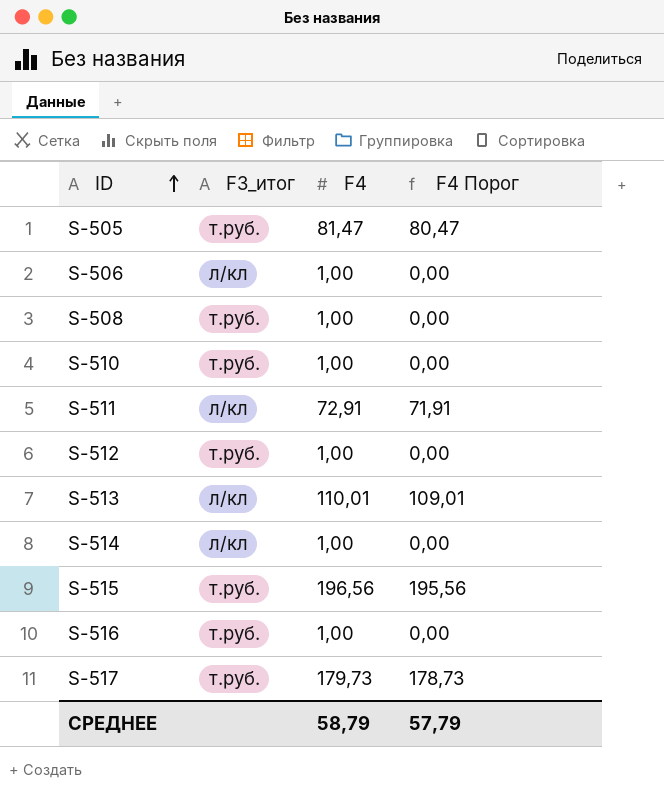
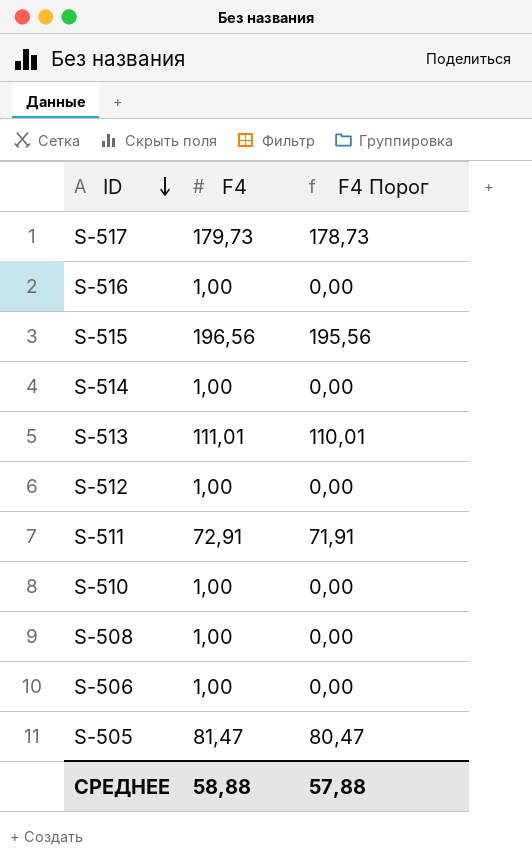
row order: ID ascending -> ID descending
column F3_итог | position: 2 -> none
S-513 | F4: 110,01 -> 111,01
S-513 | F4 Порог: 109,01 -> 110,01
СРЕДНЕЕ | F4: 58,79 -> 58,88
СРЕДНЕЕ | F4 Порог: 57,79 -> 57,88

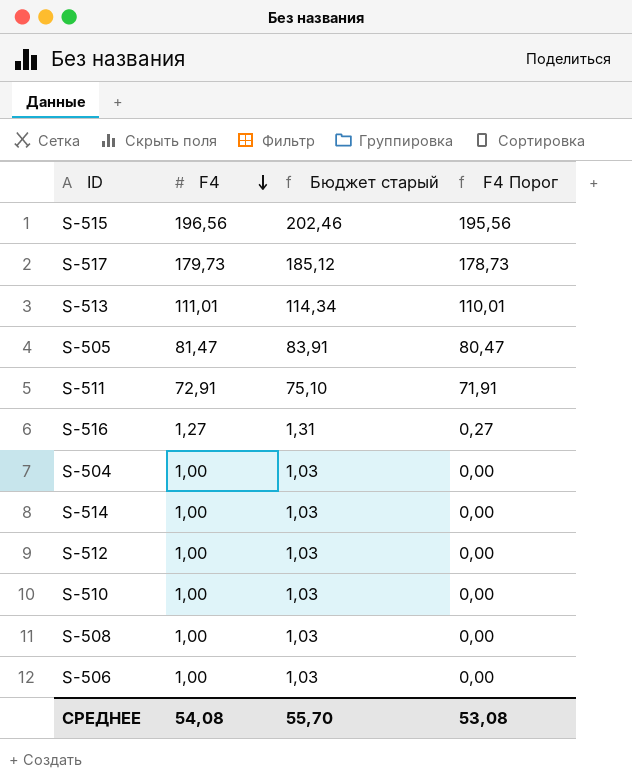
row order: ID descending -> F4 descending
column Бюджет старый | formula: none -> [F4] * 1,03
S-516 | F4: 1,00 -> 1,27
S-516 | F4 Порог: 0,00 -> 0,27
row S-504: none -> 1,00 | 1,03 | 0,00
СРЕДНЕЕ | F4: 58,88 -> 54,08
СРЕДНЕЕ | F4 Порог: 57,88 -> 53,08

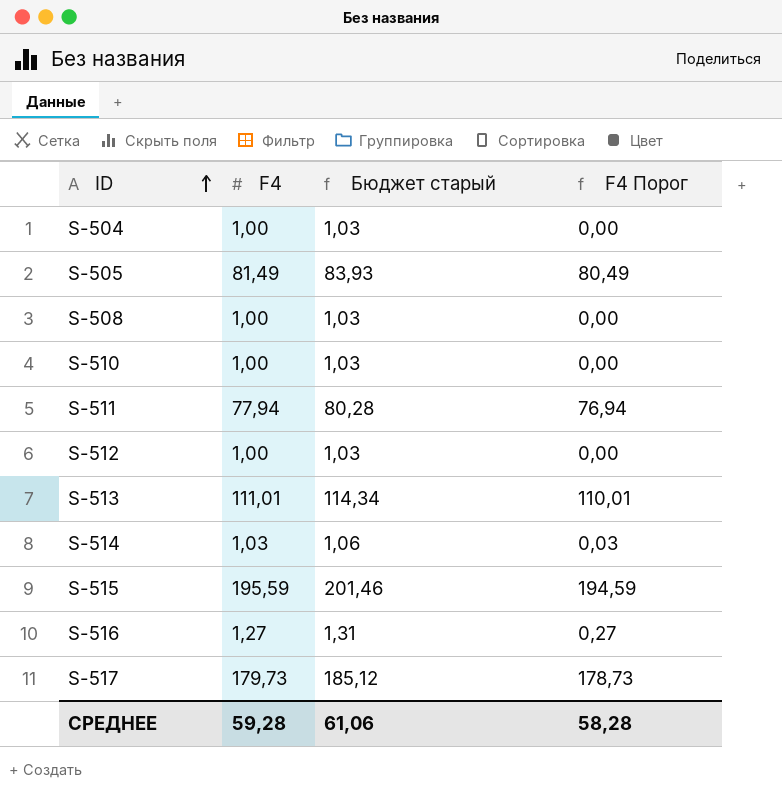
row order: F4 descending -> ID ascending
row S-506: 1,00 | 1,03 | 0,00 -> none
S-505 | F4: 81,47 -> 81,49
S-505 | Бюджет старый: 83,91 -> 83,93
S-505 | F4 Порог: 80,47 -> 80,49
S-511 | F4: 72,91 -> 77,94
S-511 | Бюджет старый: 75,10 -> 80,28
S-511 | F4 Порог: 71,91 -> 76,94
S-514 | F4: 1,00 -> 1,03
S-514 | Бюджет старый: 1,03 -> 1,06
S-514 | F4 Порог: 0,00 -> 0,03
S-515 | F4: 196,56 -> 195,59
S-515 | Бюджет старый: 202,46 -> 201,46
S-515 | F4 Порог: 195,56 -> 194,59
СРЕДНЕЕ | F4: 54,08 -> 59,28
СРЕДНЕЕ | Бюджет старый: 55,70 -> 61,06
СРЕДНЕЕ | F4 Порог: 53,08 -> 58,28

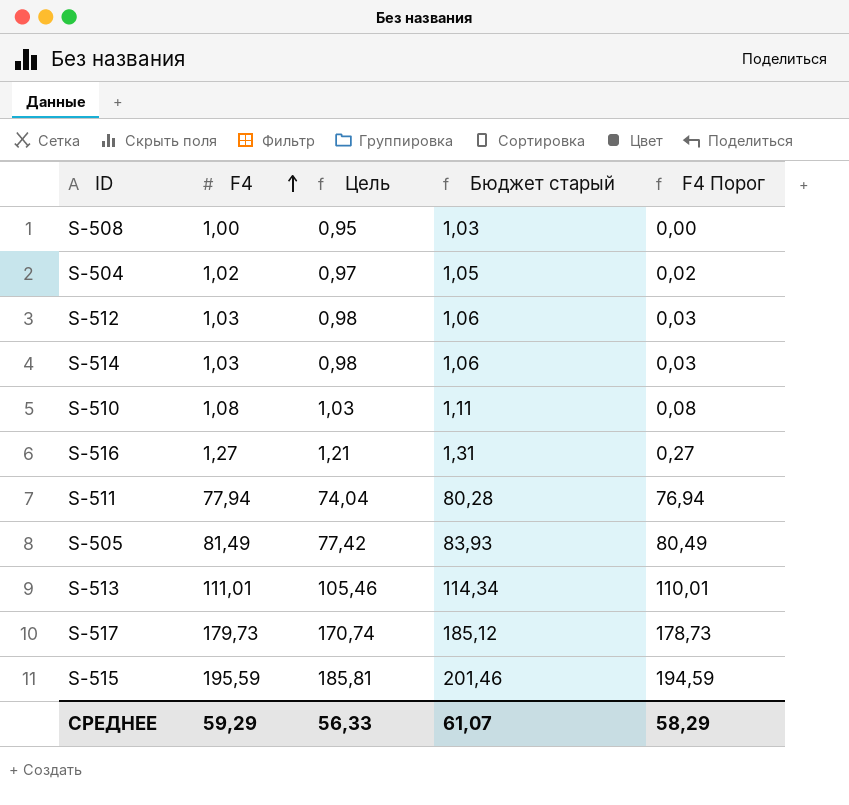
row order: ID ascending -> F4 ascending
column Цель | formula: none -> [F4] * 0,95
S-504 | F4: 1,00 -> 1,02
S-504 | Бюджет старый: 1,03 -> 1,05
S-504 | F4 Порог: 0,00 -> 0,02
S-512 | F4: 1,00 -> 1,03
S-512 | Бюджет старый: 1,03 -> 1,06
S-512 | F4 Порог: 0,00 -> 0,03
S-510 | F4: 1,00 -> 1,08
S-510 | Бюджет старый: 1,03 -> 1,11
S-510 | F4 Порог: 0,00 -> 0,08
СРЕДНЕЕ | F4: 59,28 -> 59,29
СРЕДНЕЕ | Бюджет старый: 61,06 -> 61,07
СРЕДНЕЕ | F4 Порог: 58,28 -> 58,29

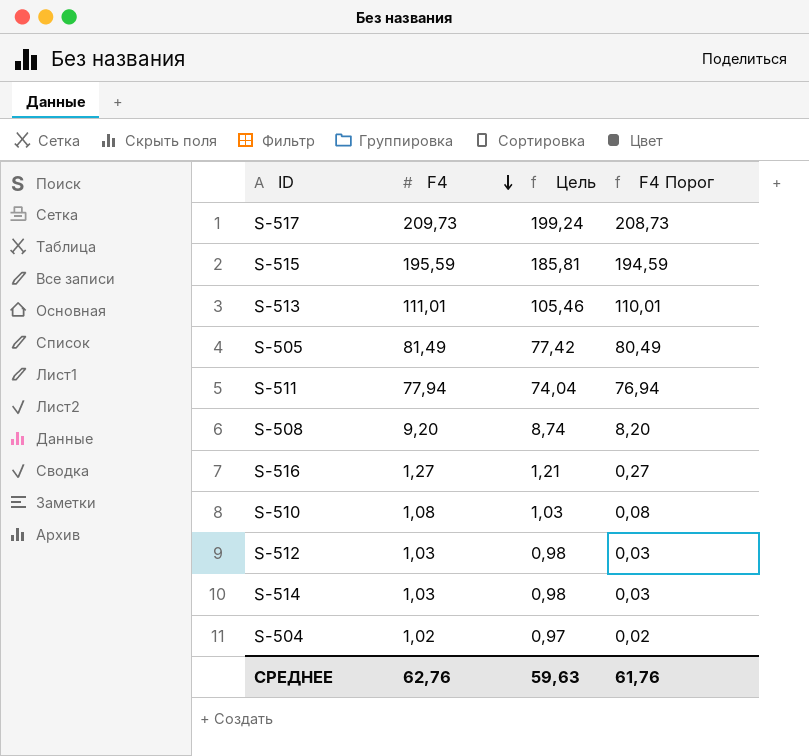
row order: F4 ascending -> F4 descending
column Бюджет старый | formula: [F4] * 1,03 -> none
S-517 | F4: 179,73 -> 209,73
S-517 | Цель: 170,74 -> 199,24
S-517 | F4 Порог: 178,73 -> 208,73
S-508 | F4: 1,00 -> 9,20
S-508 | Цель: 0,95 -> 8,74
S-508 | F4 Порог: 0,00 -> 8,20
СРЕДНЕЕ | F4: 59,29 -> 62,76
СРЕДНЕЕ | Цель: 56,33 -> 59,63
СРЕДНЕЕ | F4 Порог: 58,29 -> 61,76

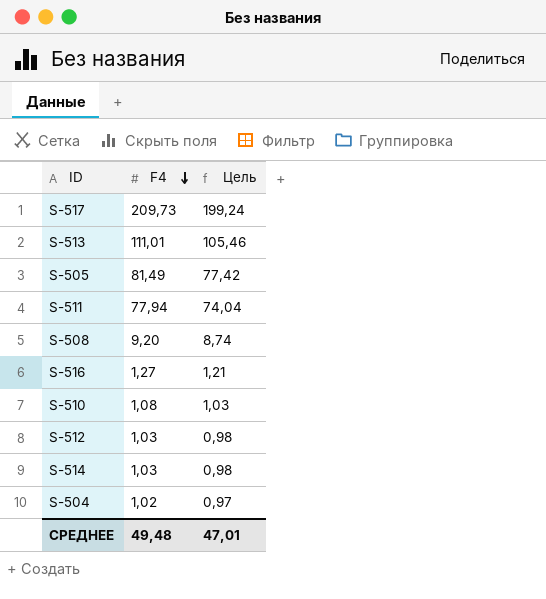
column F4 Порог | formula: [F4] - 1 -> none
row S-515: 195,59 | 185,81 | 194,59 -> none
СРЕДНЕЕ | F4: 62,76 -> 49,48
СРЕДНЕЕ | Цель: 59,63 -> 47,01

